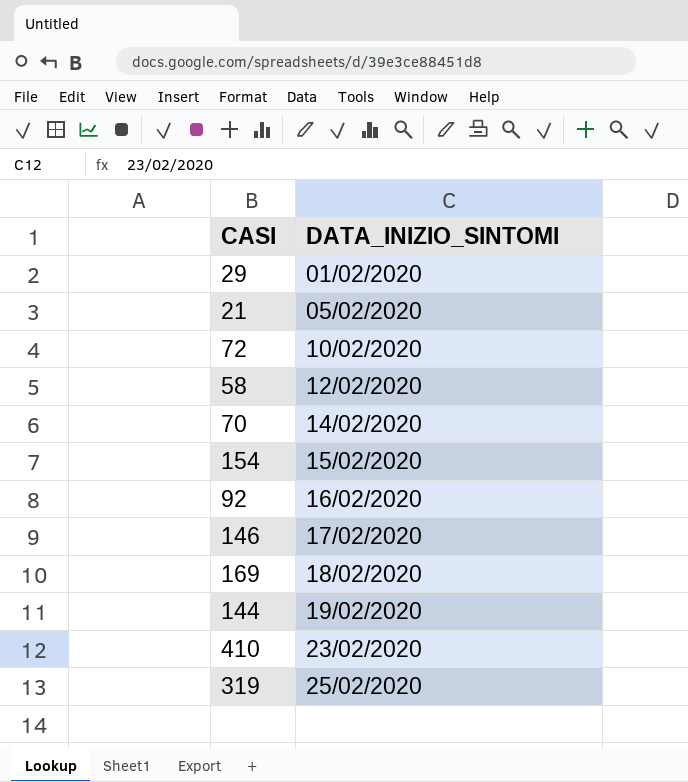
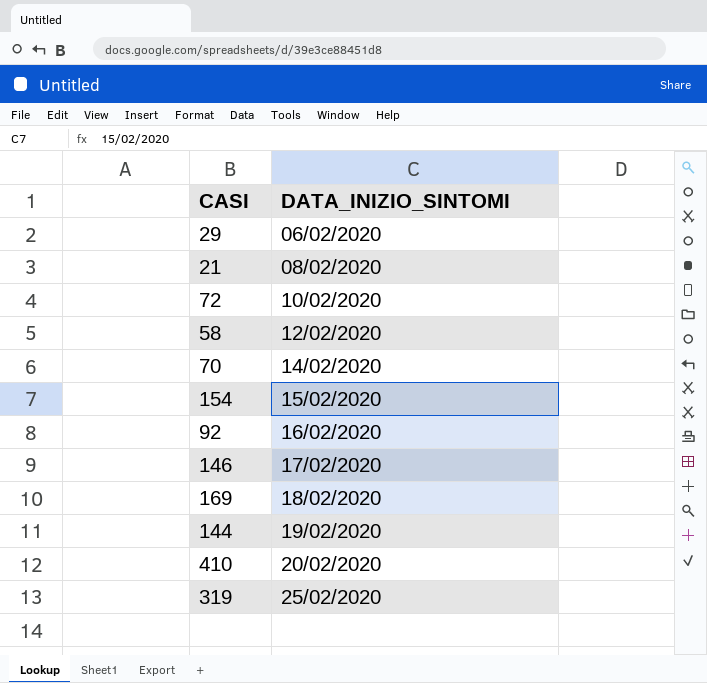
29 | DATA_INIZIO_SINTOMI: 01/02/2020 -> 06/02/2020
21 | DATA_INIZIO_SINTOMI: 05/02/2020 -> 08/02/2020
410 | DATA_INIZIO_SINTOMI: 23/02/2020 -> 20/02/2020

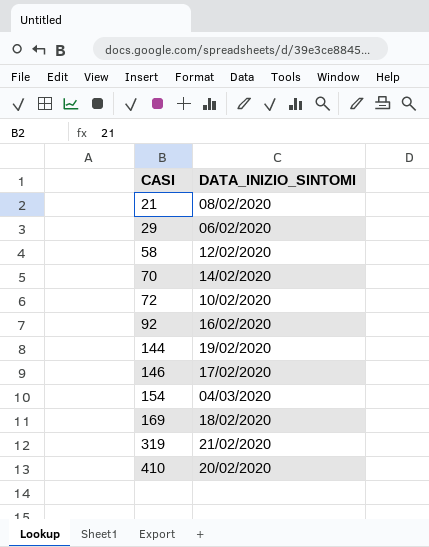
row order: DATA_INIZIO_SINTOMI ascending -> CASI ascending
154 | DATA_INIZIO_SINTOMI: 15/02/2020 -> 04/03/2020
319 | DATA_INIZIO_SINTOMI: 25/02/2020 -> 21/02/2020

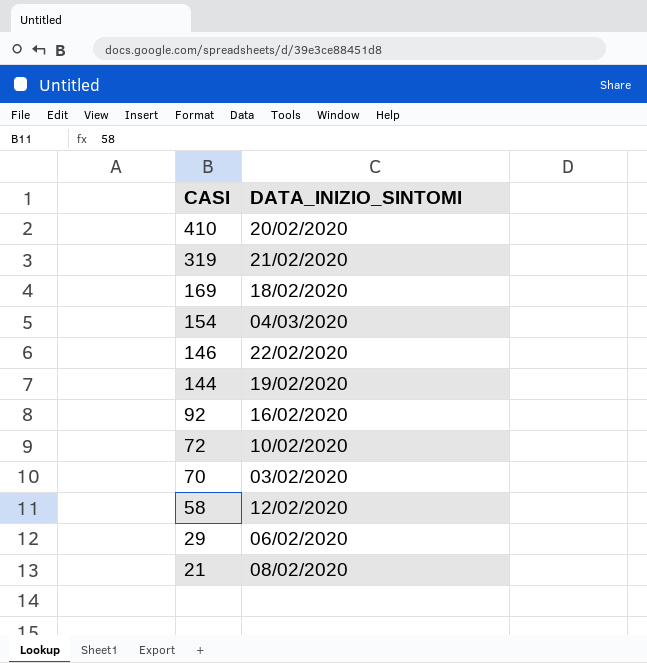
row order: CASI ascending -> CASI descending
146 | DATA_INIZIO_SINTOMI: 17/02/2020 -> 22/02/2020
70 | DATA_INIZIO_SINTOMI: 14/02/2020 -> 03/02/2020

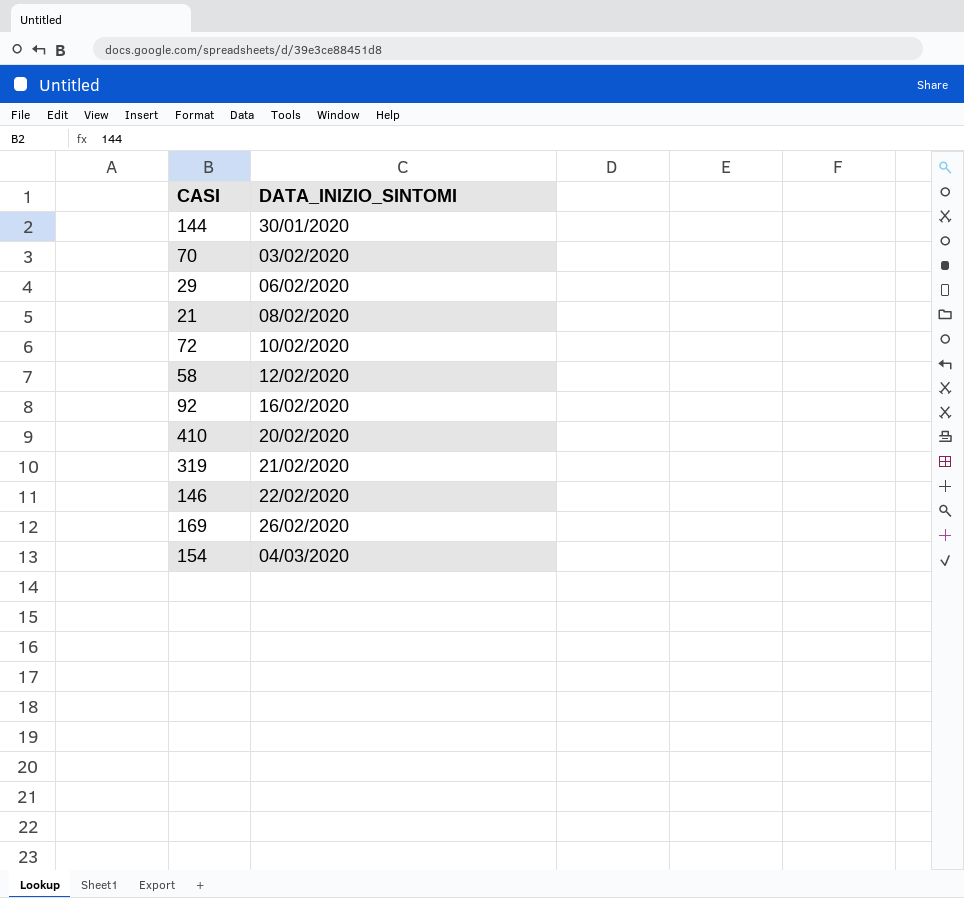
row order: CASI descending -> DATA_INIZIO_SINTOMI ascending
144 | DATA_INIZIO_SINTOMI: 19/02/2020 -> 30/01/2020
169 | DATA_INIZIO_SINTOMI: 18/02/2020 -> 26/02/2020

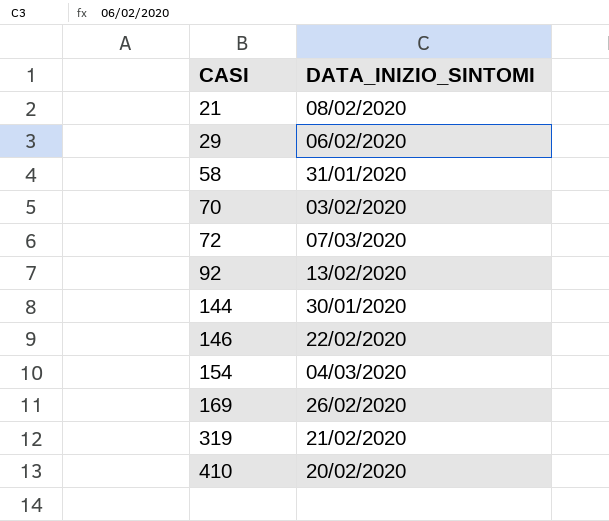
row order: DATA_INIZIO_SINTOMI ascending -> CASI ascending
58 | DATA_INIZIO_SINTOMI: 12/02/2020 -> 31/01/2020
72 | DATA_INIZIO_SINTOMI: 10/02/2020 -> 07/03/2020
92 | DATA_INIZIO_SINTOMI: 16/02/2020 -> 13/02/2020

